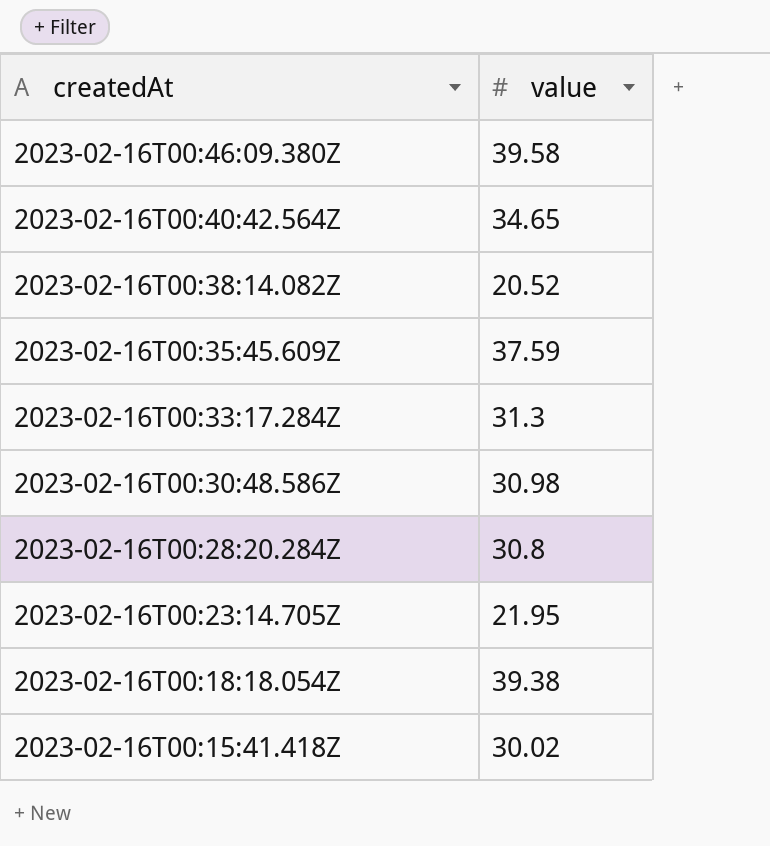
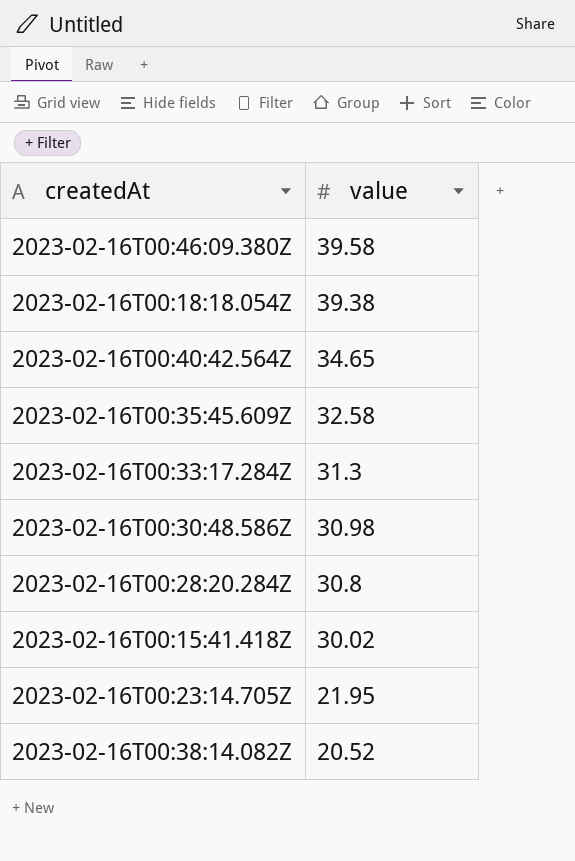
row order: createdAt descending -> value descending
2023-02-16T00:35:45.609Z | value: 37.59 -> 32.58

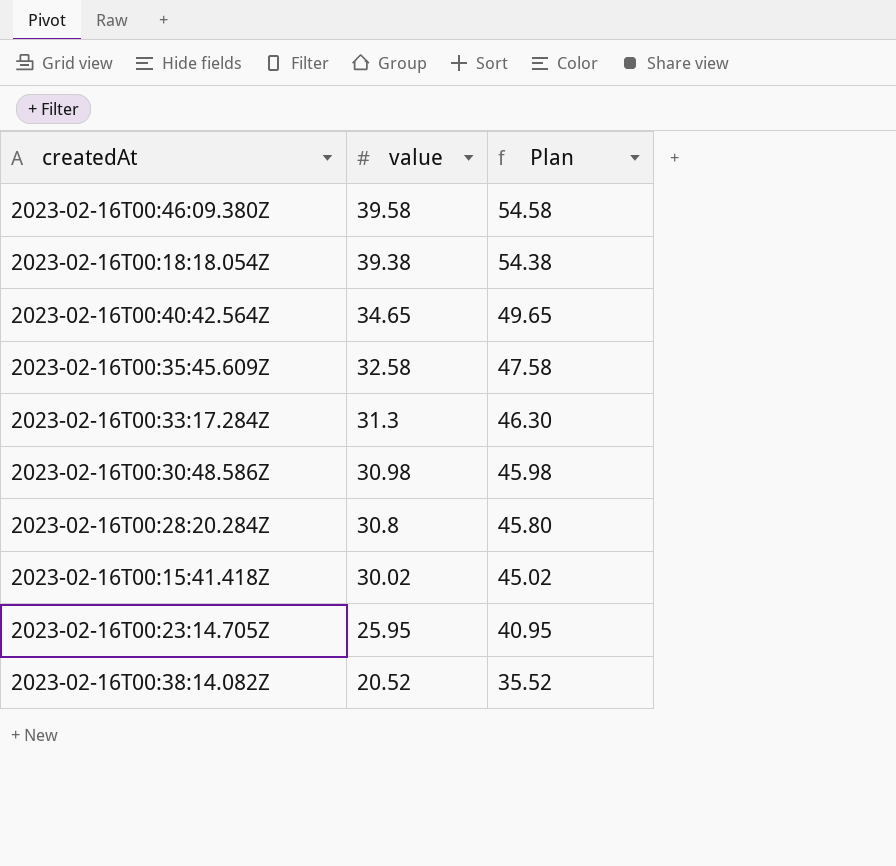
column Plan | formula: none -> [value] + 15
2023-02-16T00:23:14.705Z | value: 21.95 -> 25.95

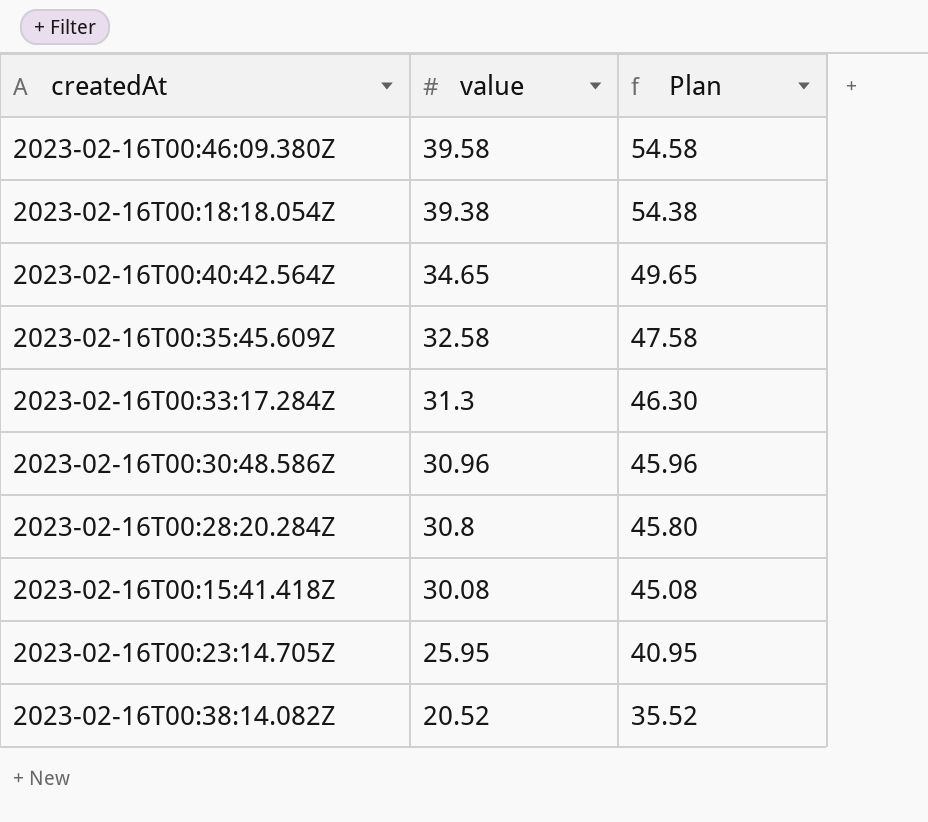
2023-02-16T00:30:48.586Z | value: 30.98 -> 30.96
2023-02-16T00:30:48.586Z | Plan: 45.98 -> 45.96
2023-02-16T00:15:41.418Z | value: 30.02 -> 30.08
2023-02-16T00:15:41.418Z | Plan: 45.02 -> 45.08

